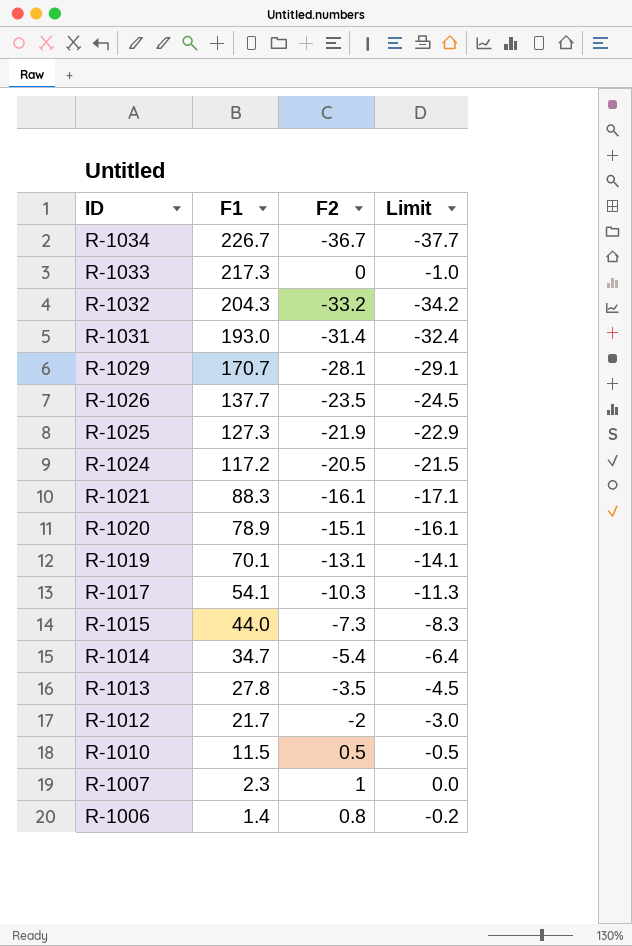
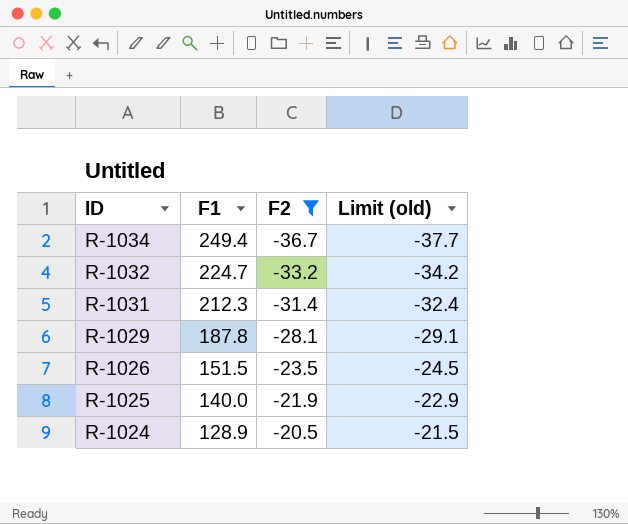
filter: none -> F2 <= -20.5
column name: Limit -> Limit (old)
R-1034 | F1: 226.7 -> 249.4
R-1032 | F1: 204.3 -> 224.7
R-1031 | F1: 193.0 -> 212.3
R-1029 | F1: 170.7 -> 187.8
R-1026 | F1: 137.7 -> 151.5
R-1025 | F1: 127.3 -> 140.0
R-1024 | F1: 117.2 -> 128.9

